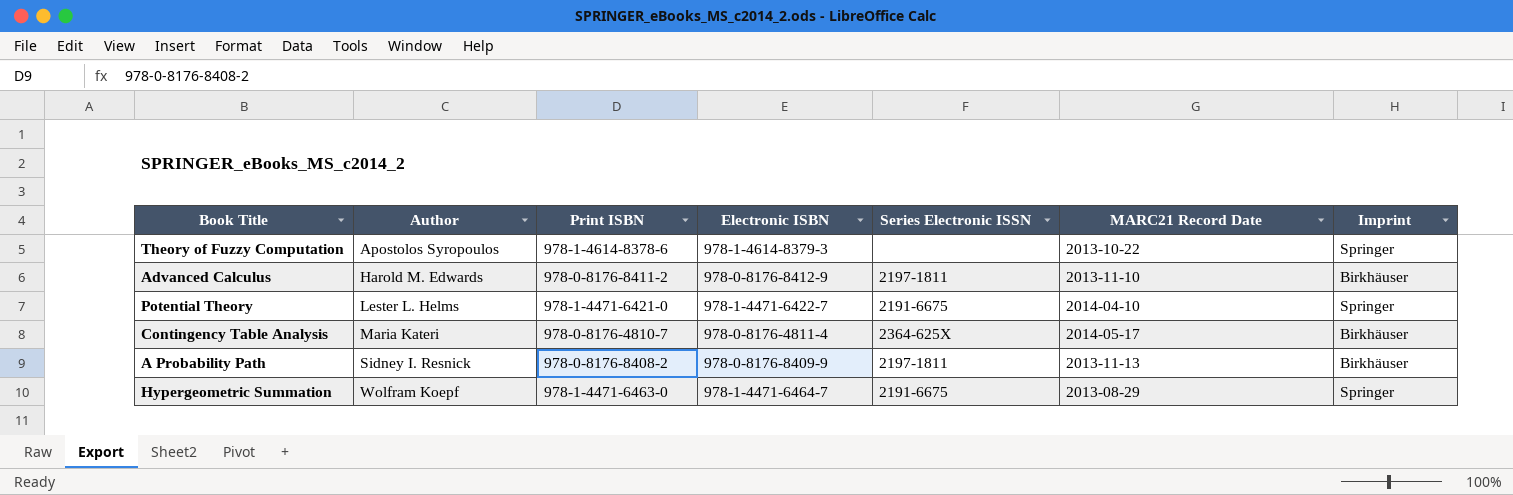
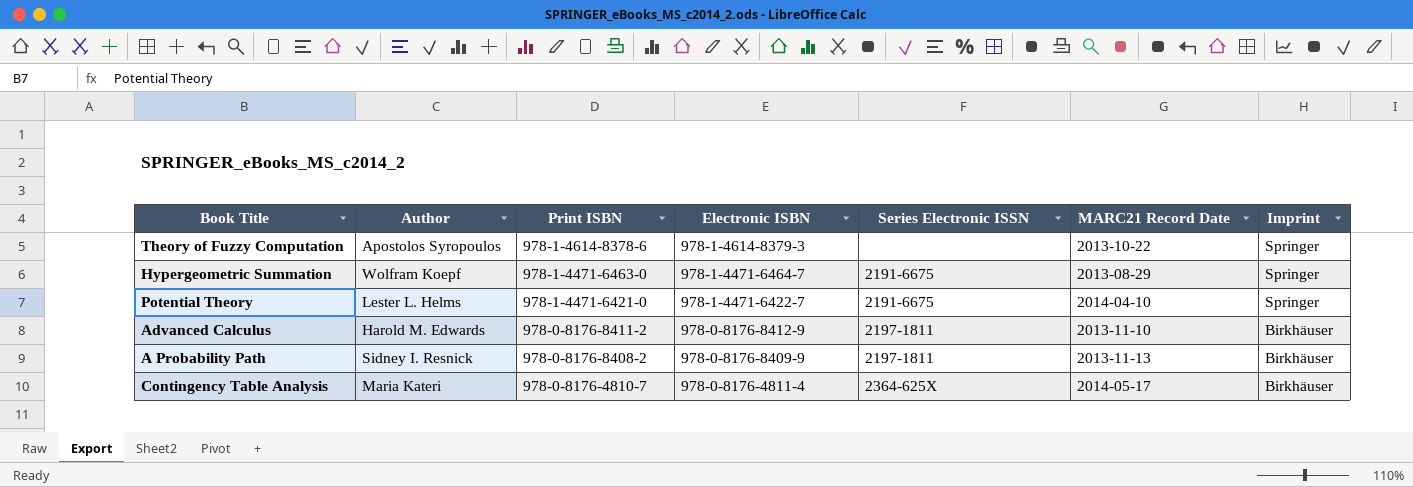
row order: Author ascending -> Print ISBN descending

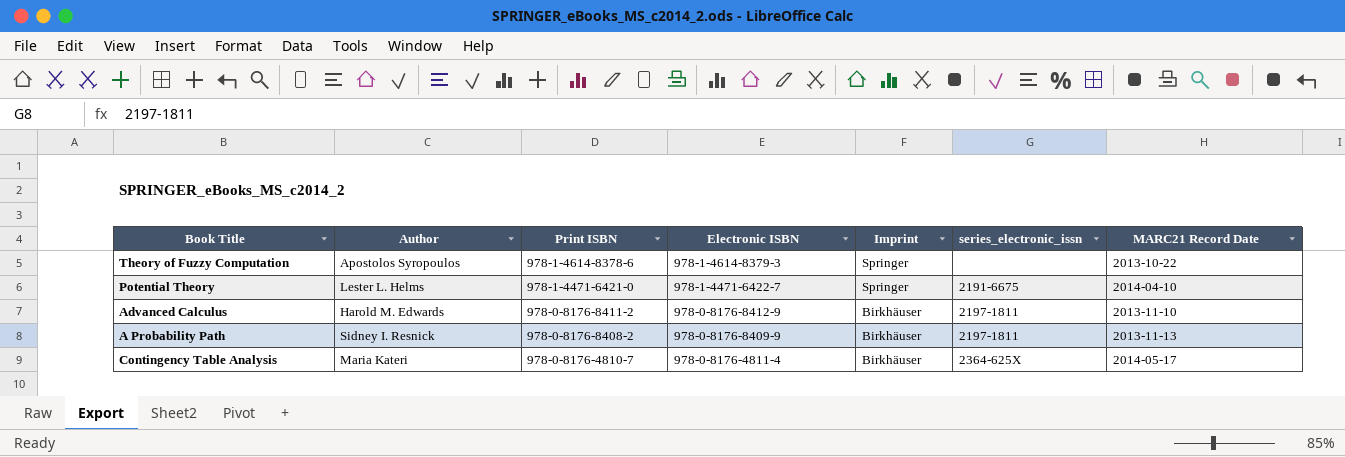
column Imprint | position: 7 -> 5
column name: Series Electronic ISSN -> series_electronic_issn
row Hypergeometric Summation: Wolfram Koepf | 978-1-4471-6463-0 | 978-1-4471-6464-7 | 2191-6675 | 2013-08-29 | Springer -> none

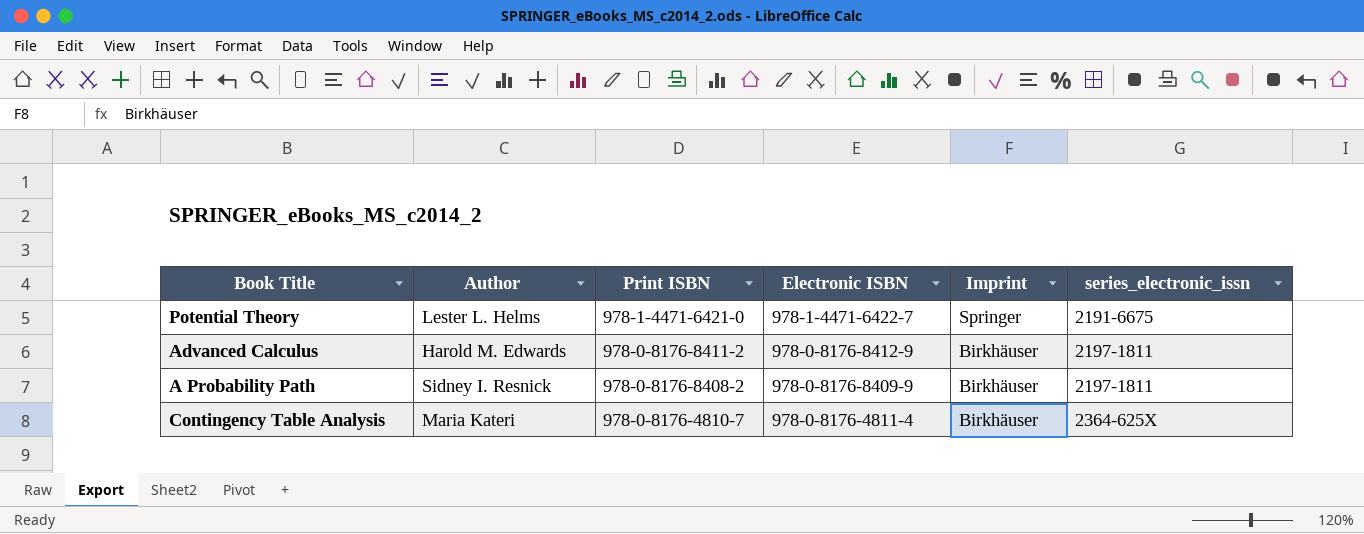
column MARC21 Record Date | position: 7 -> none
row Theory of Fuzzy Computation: Apostolos Syropoulos | 978-1-4614-8378-6 | 978-1-4614-8379-3 | Springer | none | 2013-10-22 -> none

